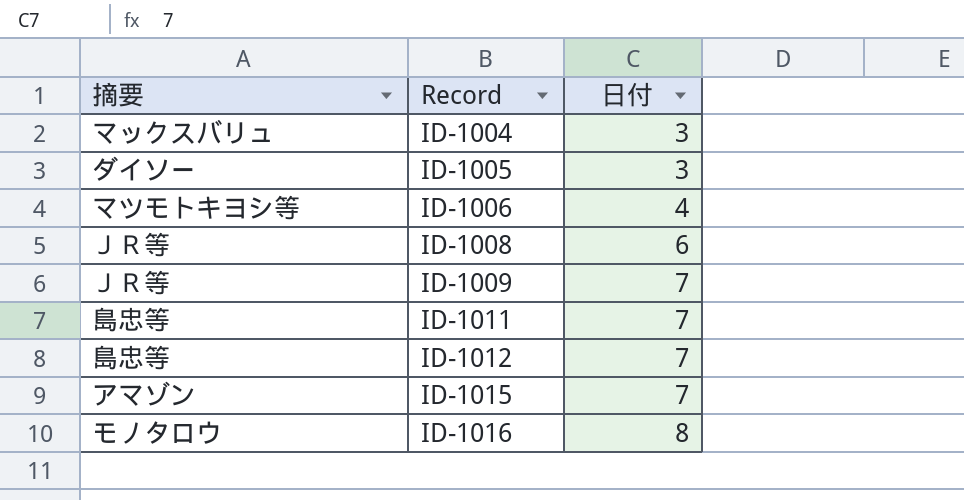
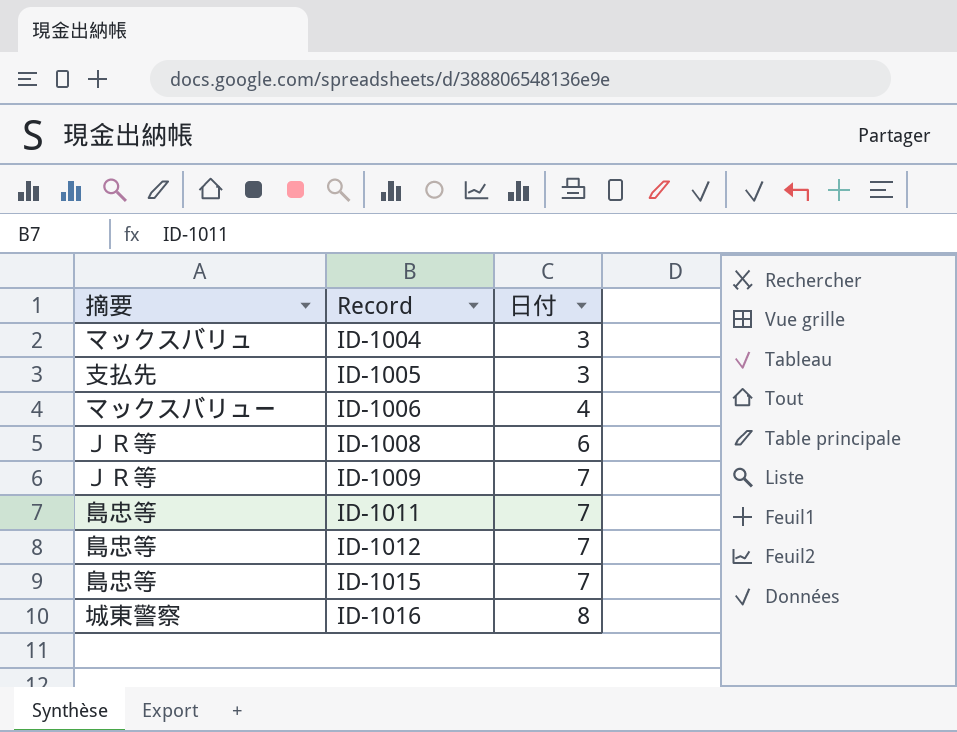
ID-1005 | 摘要: ダイソー -> 支払先
ID-1006 | 摘要: マツモトキヨシ等 -> マックスバリュー
ID-1015 | 摘要: アマゾン -> 島忠等
ID-1016 | 摘要: モノタロウ -> 城東警察

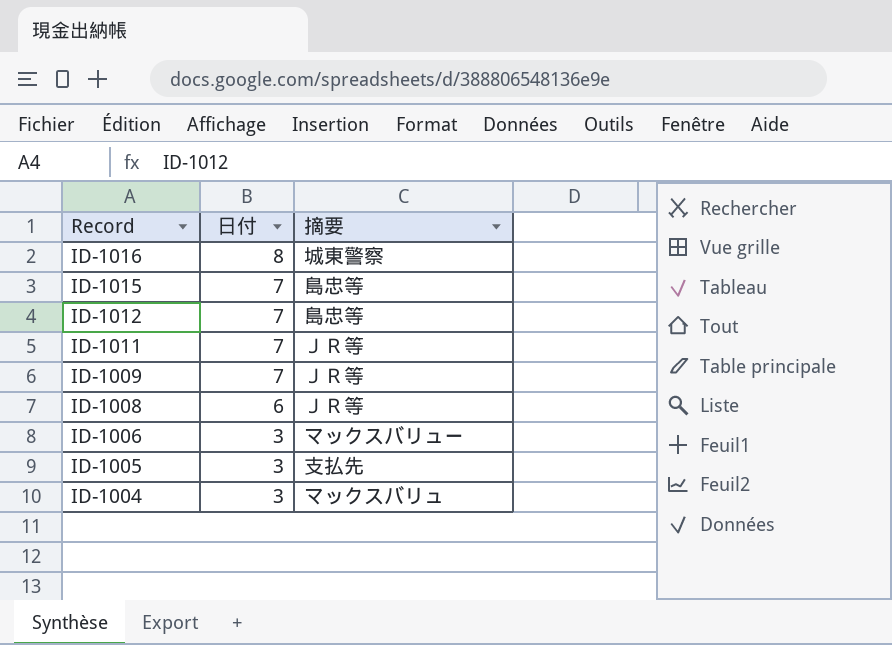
row order: Record ascending -> Record descending
column 摘要 | position: 1 -> 3
ID-1011 | 摘要: 島忠等 -> ＪＲ等
ID-1006 | 日付: 4 -> 3

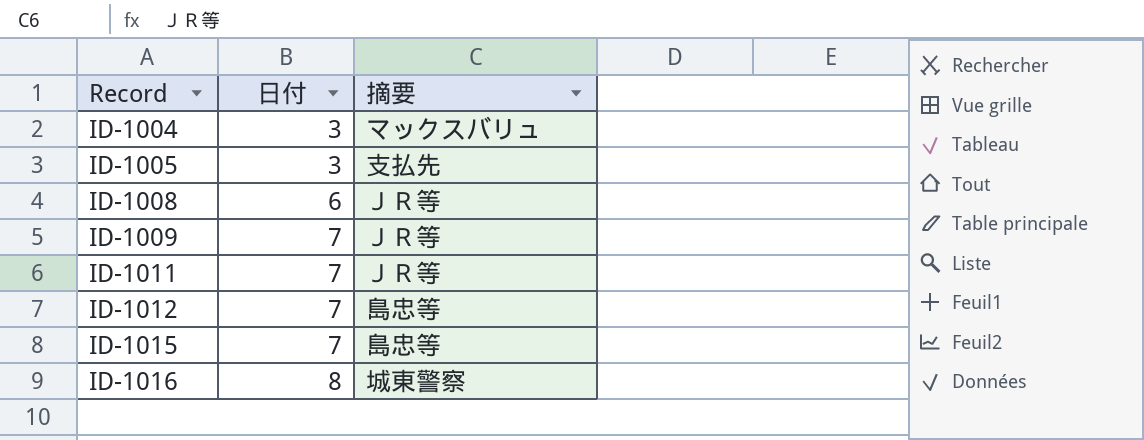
row order: Record descending -> Record ascending
row ID-1006: 3 | マックスバリュー -> none

